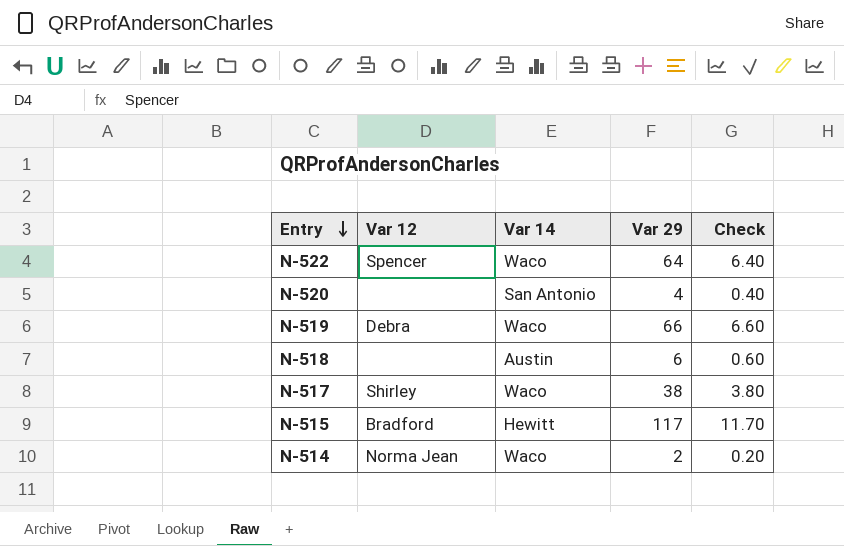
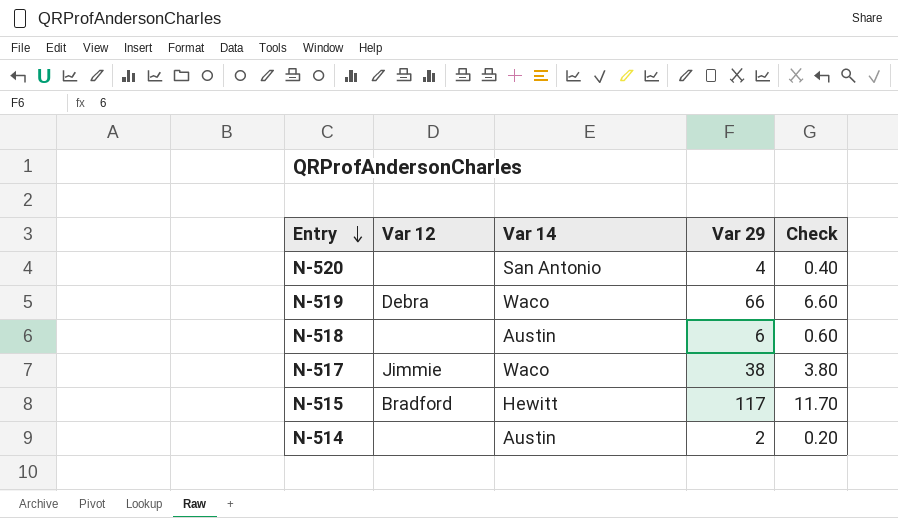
row N-522: Spencer | Waco | 64 | 6.40 -> none
N-517 | Var 12: Shirley -> Jimmie
N-514 | Var 12: Norma Jean -> none
N-514 | Var 14: Waco -> Austin

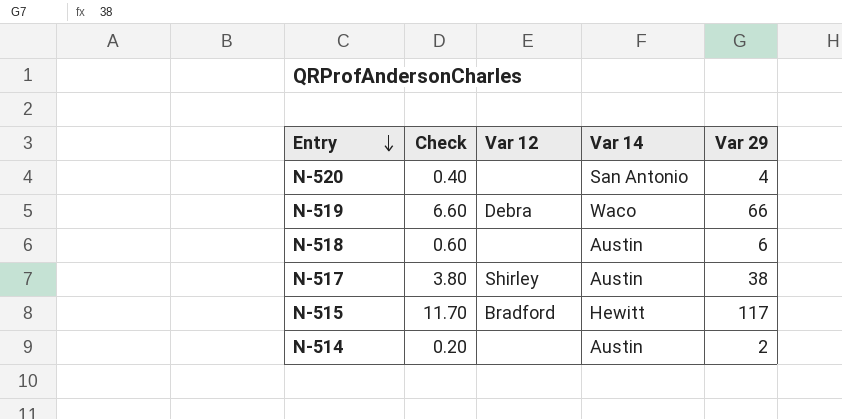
column Check | position: 5 -> 2
N-517 | Var 12: Jimmie -> Shirley
N-517 | Var 14: Waco -> Austin

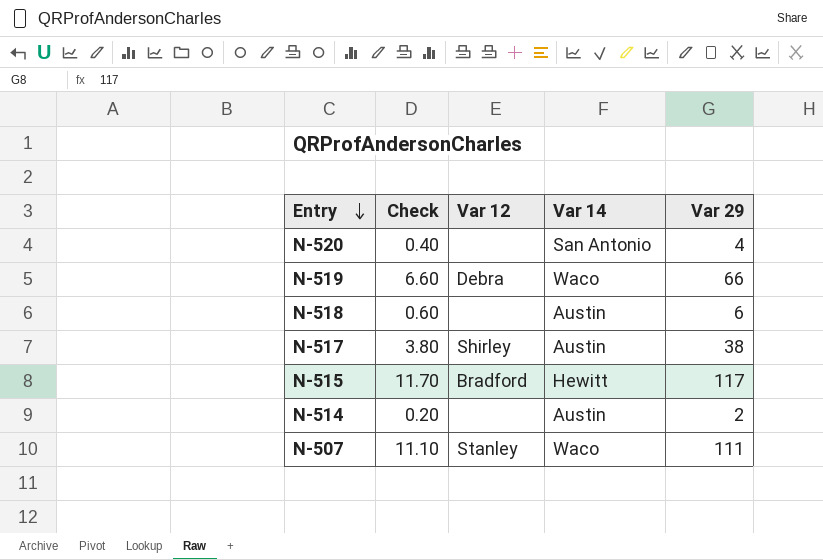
row N-507: none -> 11.10 | Stanley | Waco | 111

